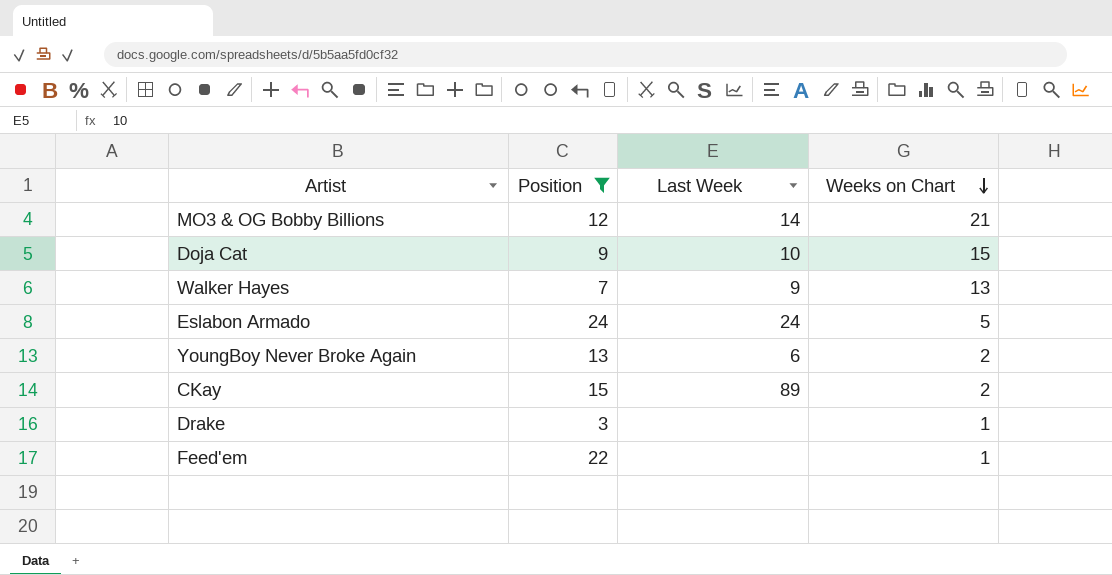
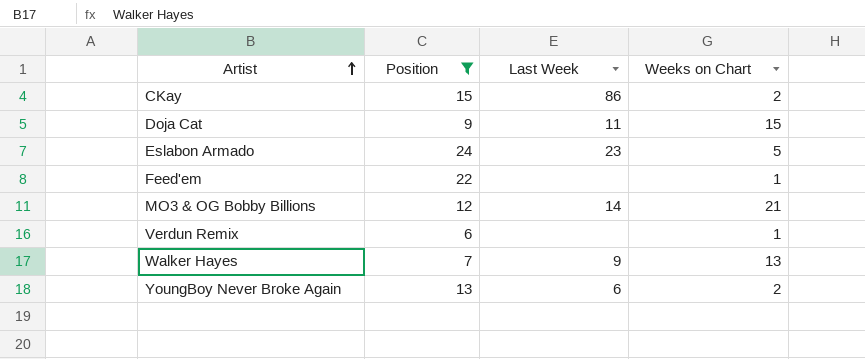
row order: Weeks on Chart descending -> Artist ascending
row Drake: 3 | none | 1 -> none
CKay | Last Week: 89 -> 86
Doja Cat | Last Week: 10 -> 11
Eslabon Armado | Last Week: 24 -> 23
row Verdun Remix: none -> 6 | none | 1

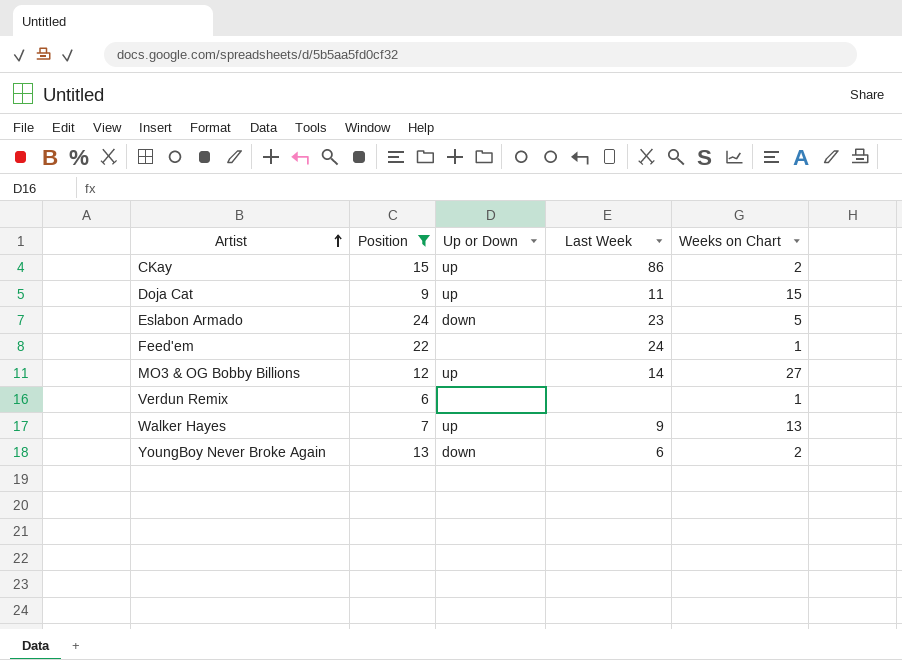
column Up or Down | position: none -> 3
Feed'em | Last Week: none -> 24
MO3 & OG Bobby Billions | Weeks on Chart: 21 -> 27

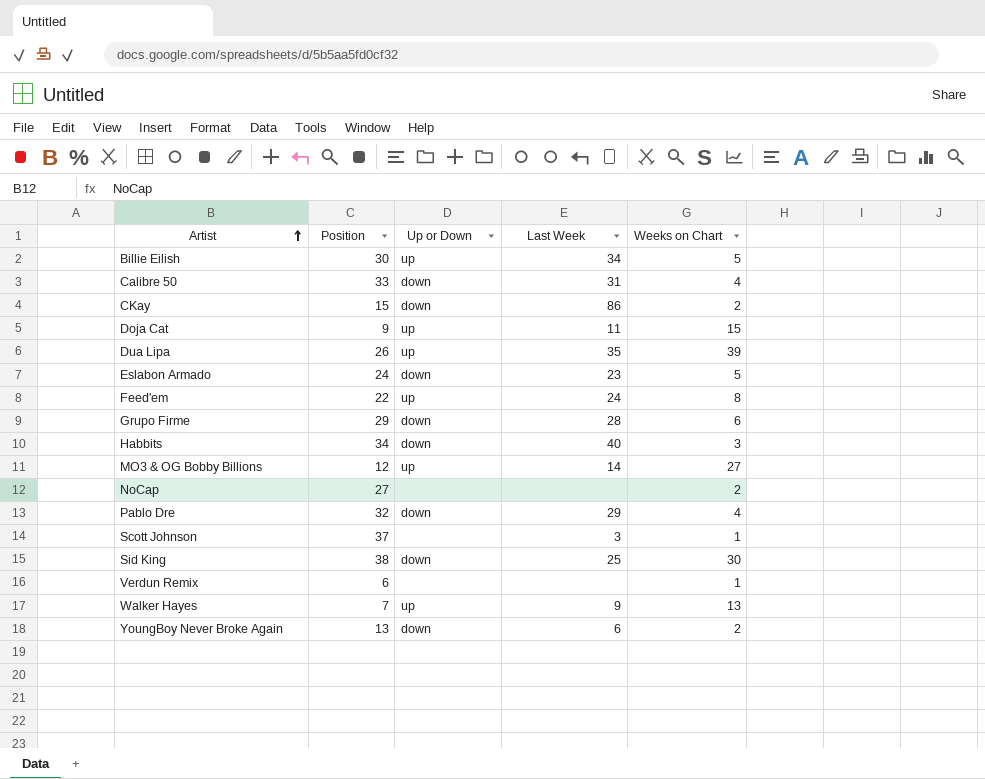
filter: Position <= 24 -> none
CKay | Up or Down: up -> down
Feed'em | Up or Down: none -> up
Feed'em | Weeks on Chart: 1 -> 8

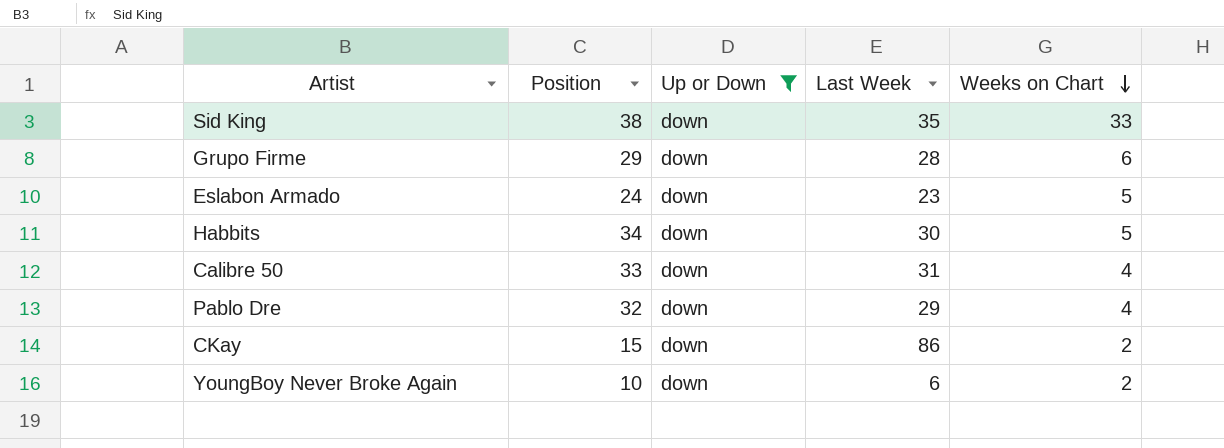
filter: none -> Up or Down = down
row order: Artist ascending -> Weeks on Chart descending
Sid King | Last Week: 25 -> 35
Sid King | Weeks on Chart: 30 -> 33
Habbits | Last Week: 40 -> 30
Habbits | Weeks on Chart: 3 -> 5
YoungBoy Never Broke Again | Position: 13 -> 10

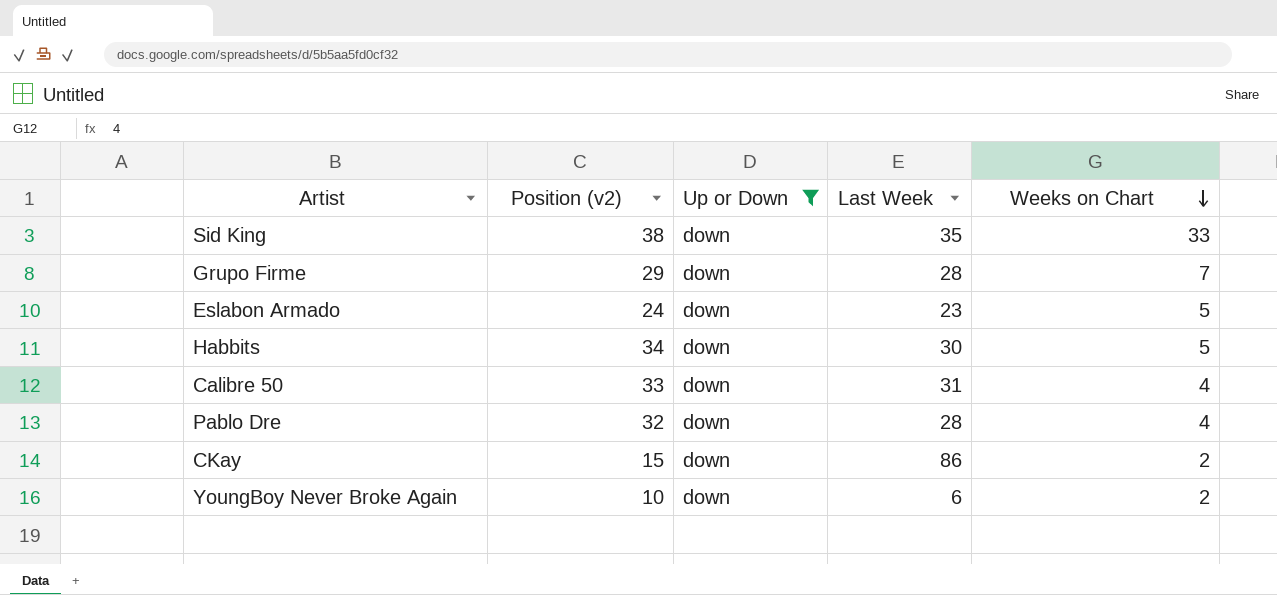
column name: Position -> Position (v2)
Grupo Firme | Weeks on Chart: 6 -> 7
Pablo Dre | Last Week: 29 -> 28

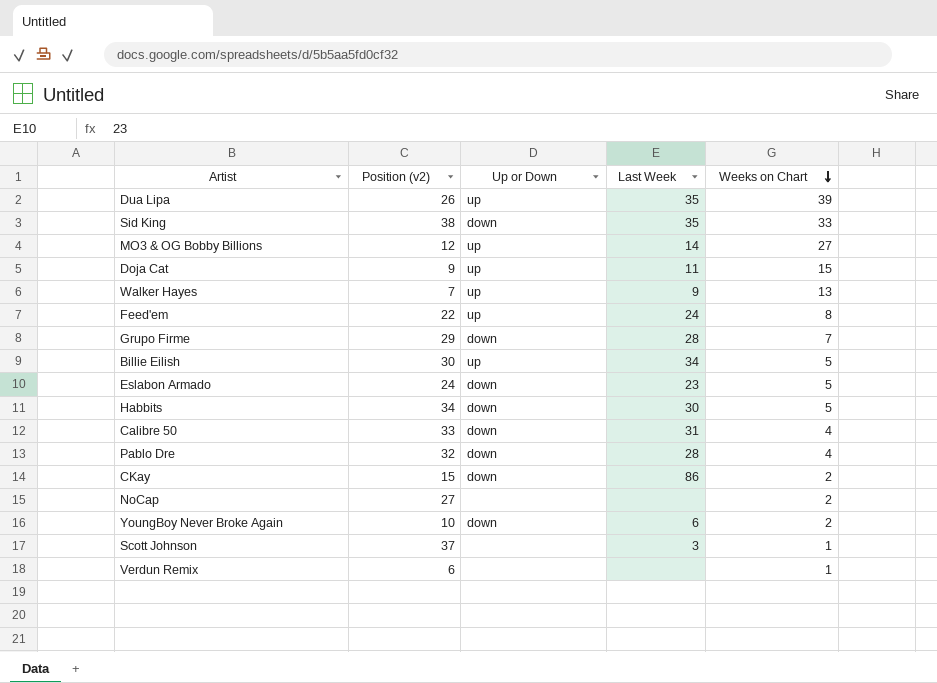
filter: Up or Down = down -> none

